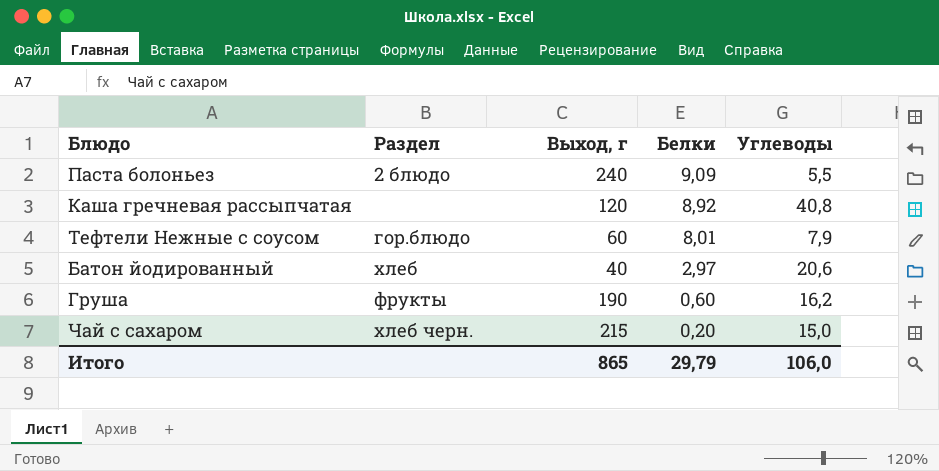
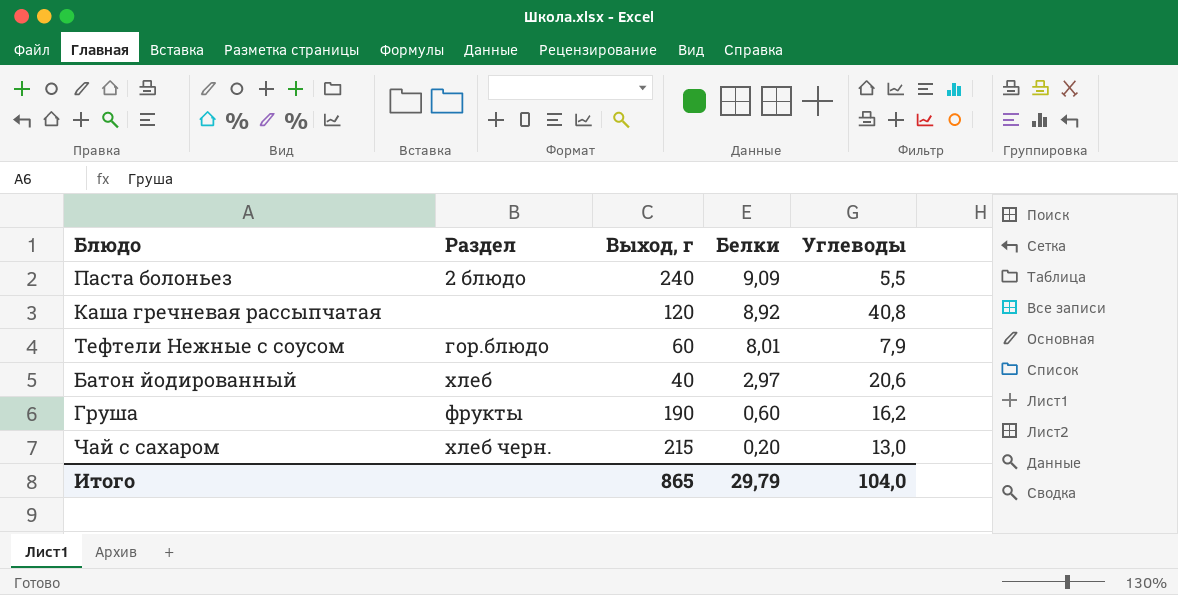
Чай с сахаром | Углеводы: 15,0 -> 13,0
Итого | Углеводы: 106,0 -> 104,0

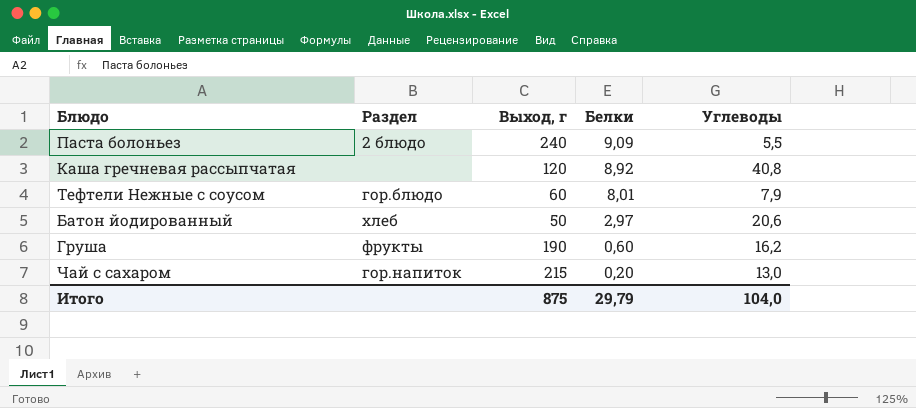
Батон йодированный | Выход, г: 40 -> 50
Чай с сахаром | Раздел: хлеб черн. -> гор.напиток
Итого | Выход, г: 865 -> 875

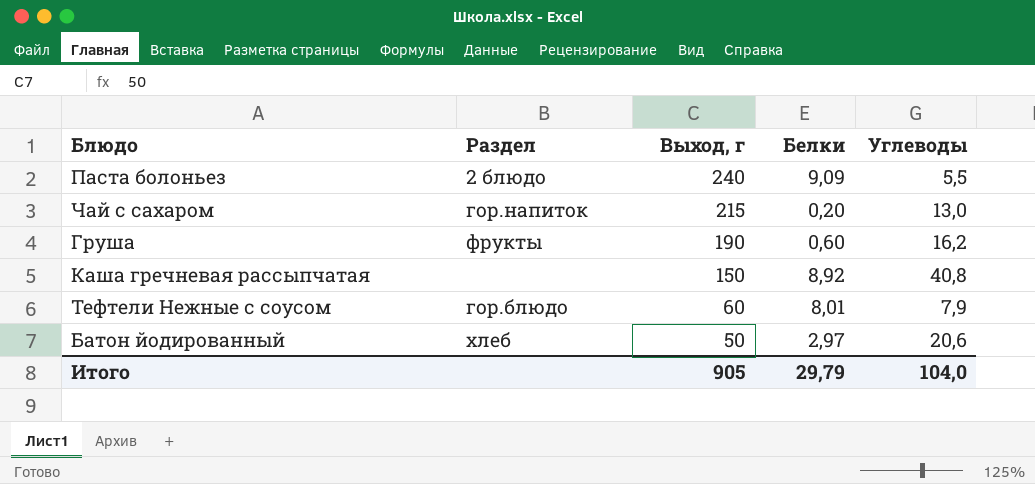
row order: Белки descending -> Выход, г descending
Каша гречневая рассыпчатая | Выход, г: 120 -> 150
Итого | Выход, г: 875 -> 905

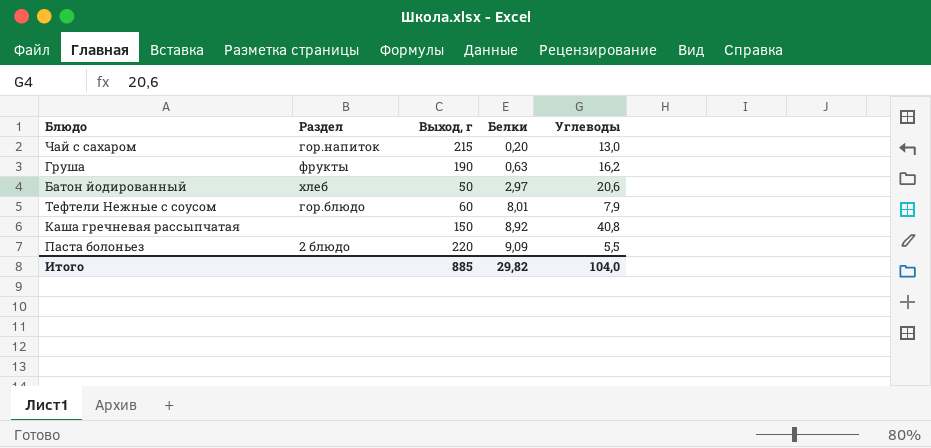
row order: Выход, г descending -> Белки ascending
Груша | Белки: 0,60 -> 0,63
Паста болоньез | Выход, г: 240 -> 220
Итого | Выход, г: 905 -> 885
Итого | Белки: 29,79 -> 29,82

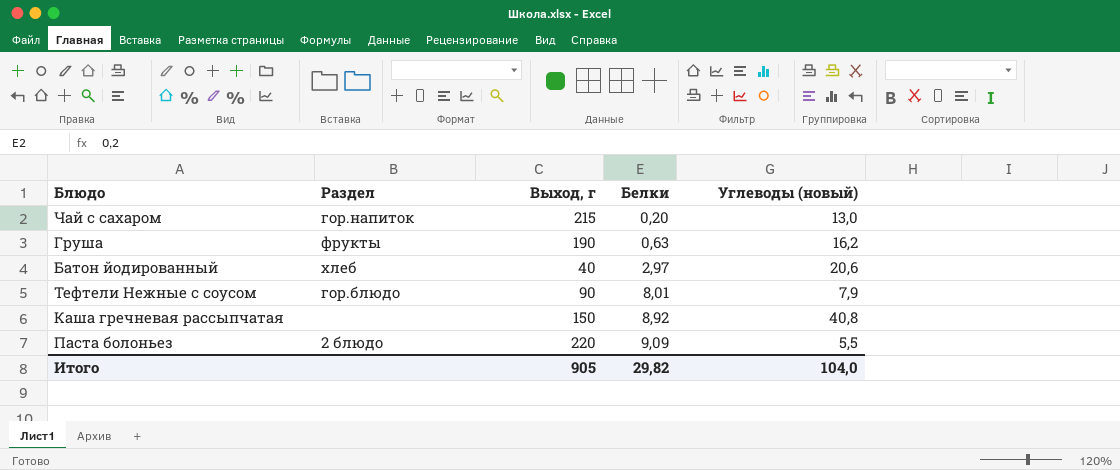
column name: Углеводы -> Углеводы (новый)
Батон йодированный | Выход, г: 50 -> 40
Тефтели Нежные с соусом | Выход, г: 60 -> 90
Итого | Выход, г: 885 -> 905

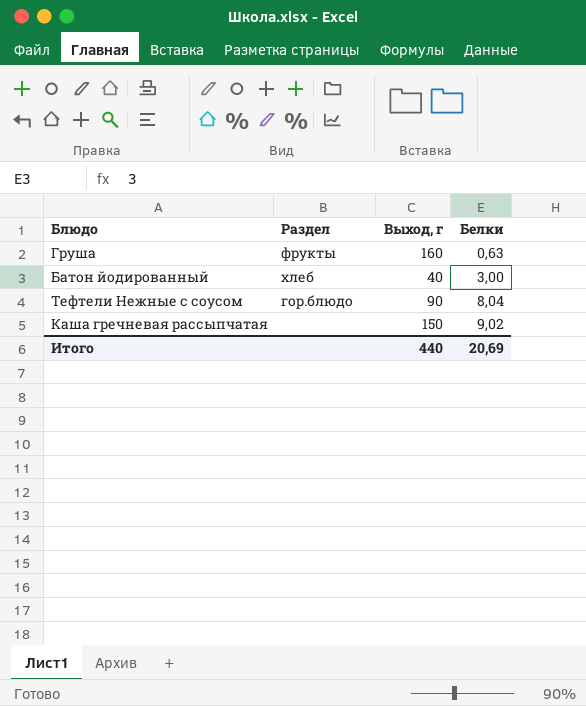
column Углеводы (новый) | position: 5 -> none
row Чай с сахаром: гор.напиток | 215 | 0,20 | 13,0 -> none
row Паста болоньез: 2 блюдо | 220 | 9,09 | 5,5 -> none
Груша | Выход, г: 190 -> 160
Батон йодированный | Белки: 2,97 -> 3,00
Тефтели Нежные с соусом | Белки: 8,01 -> 8,04
Каша гречневая рассыпчатая | Белки: 8,92 -> 9,02
Итого | Выход, г: 905 -> 440
Итого | Белки: 29,82 -> 20,69

